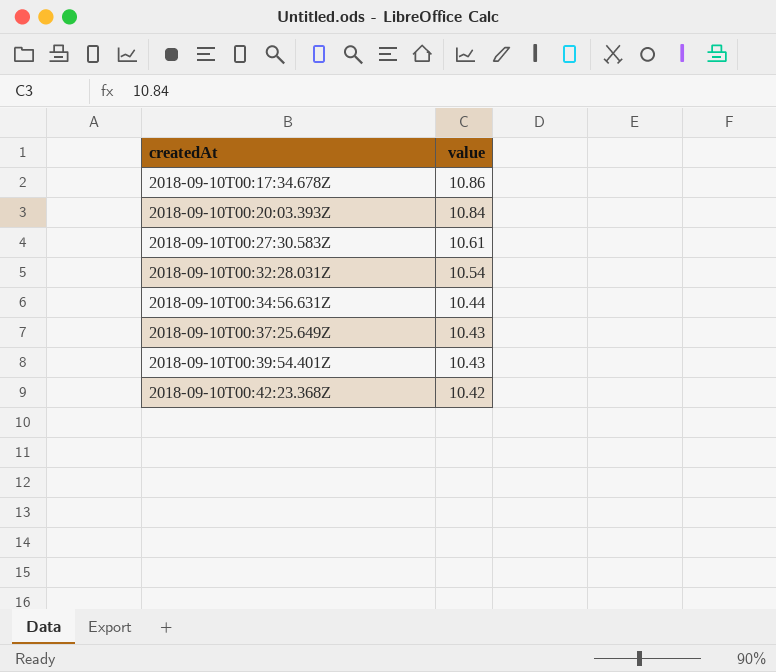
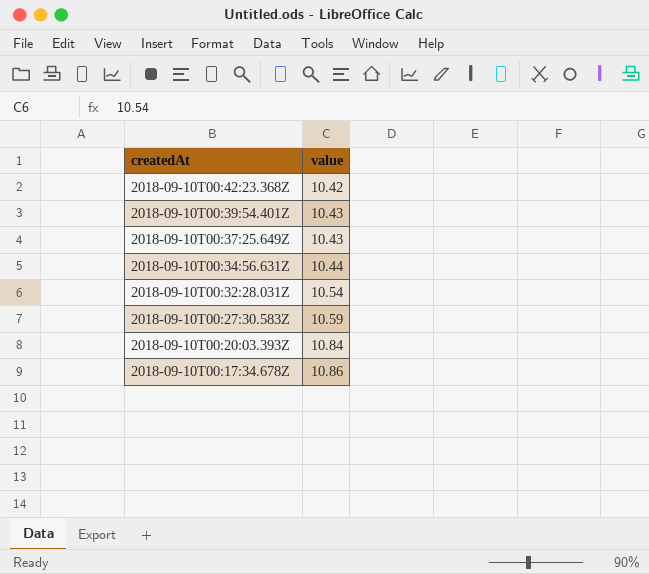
row order: createdAt ascending -> createdAt descending
2018-09-10T00:27:30.583Z | value: 10.61 -> 10.59

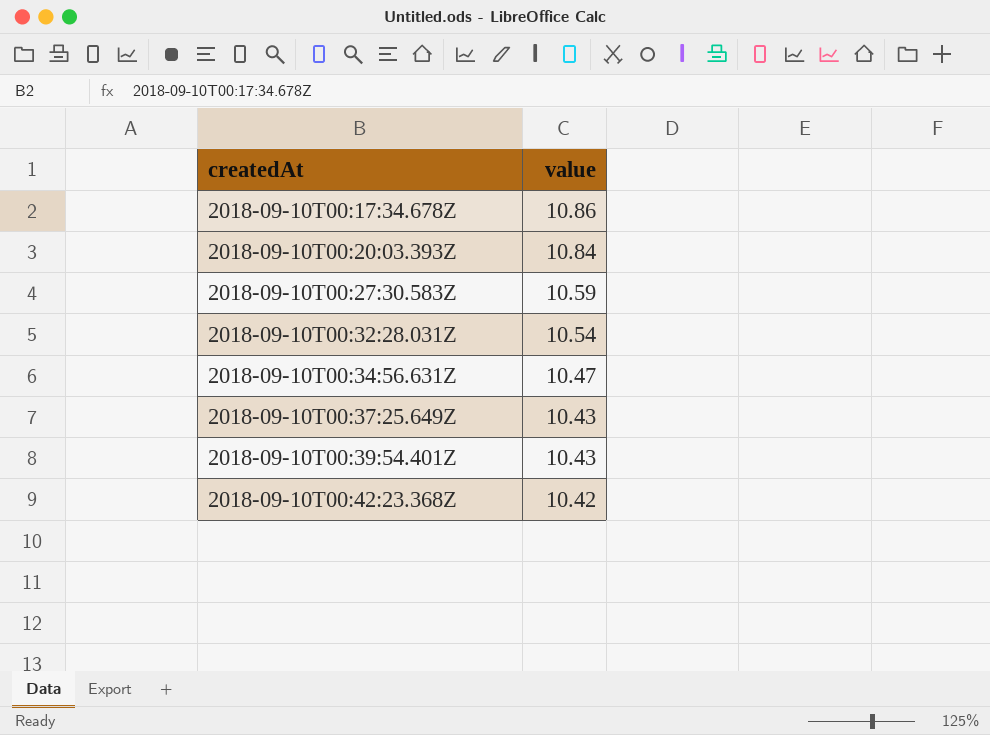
row order: createdAt descending -> createdAt ascending
2018-09-10T00:34:56.631Z | value: 10.44 -> 10.47

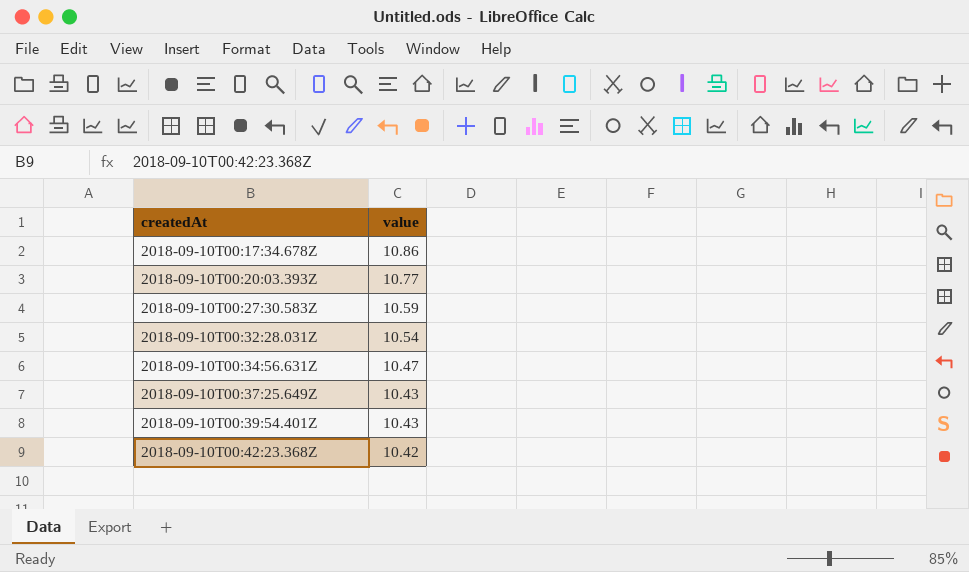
2018-09-10T00:20:03.393Z | value: 10.84 -> 10.77

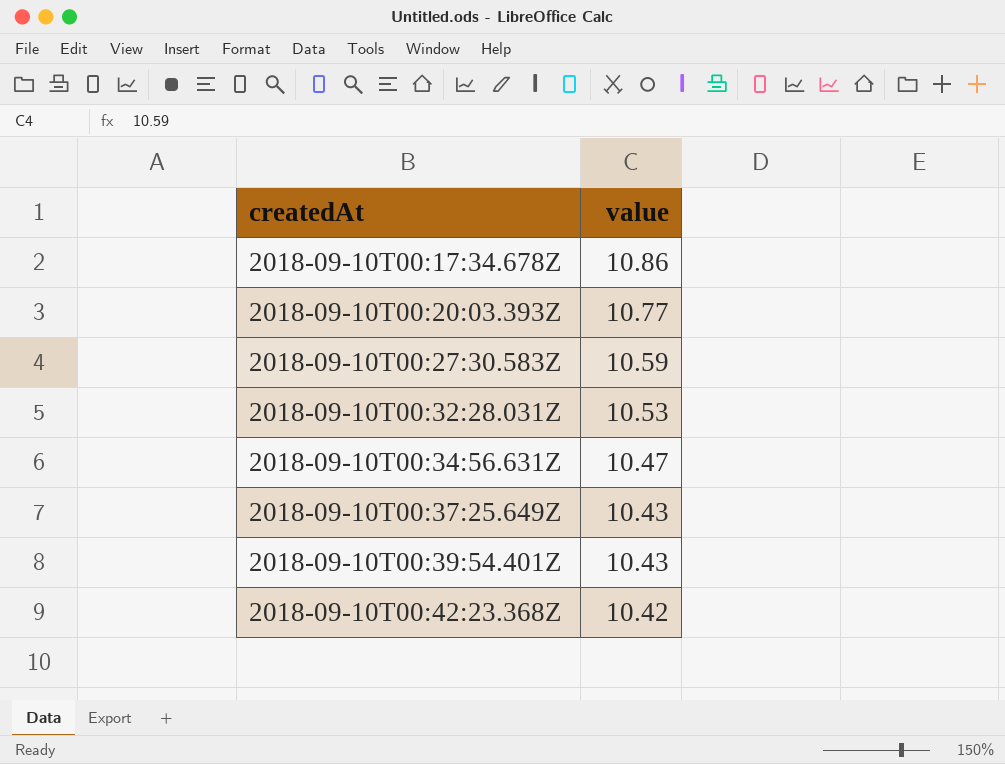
2018-09-10T00:32:28.031Z | value: 10.54 -> 10.53

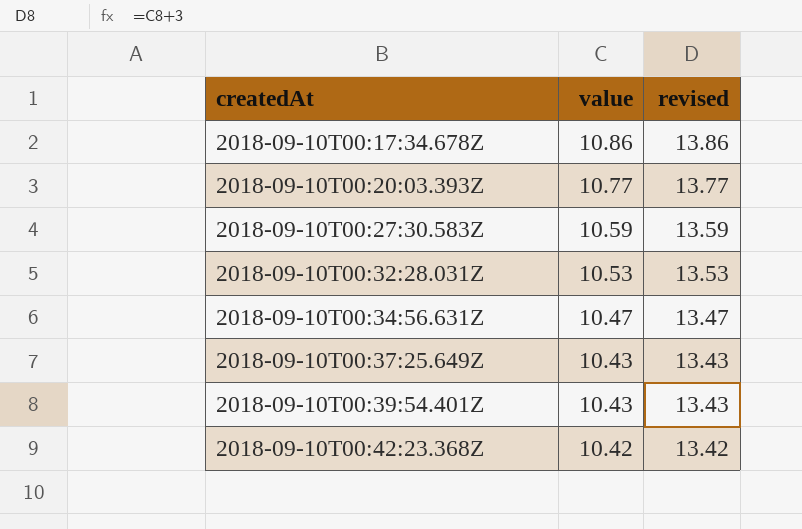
column revised | formula: none -> [value] + 3

